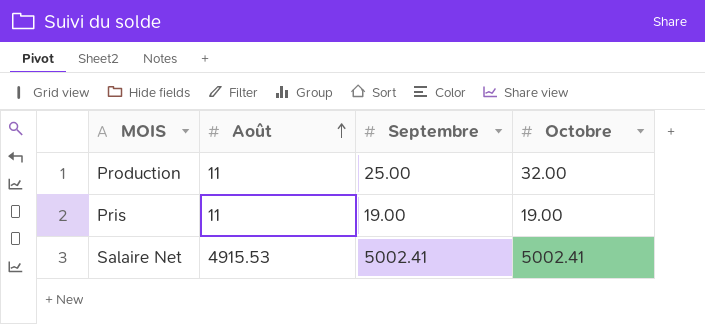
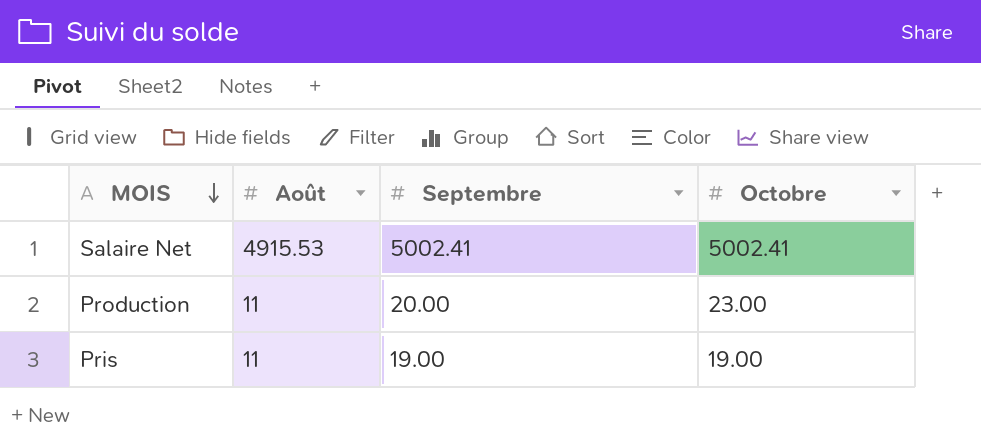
row order: Août ascending -> MOIS descending
Production | Septembre: 25.00 -> 20.00
Production | Octobre: 32.00 -> 23.00

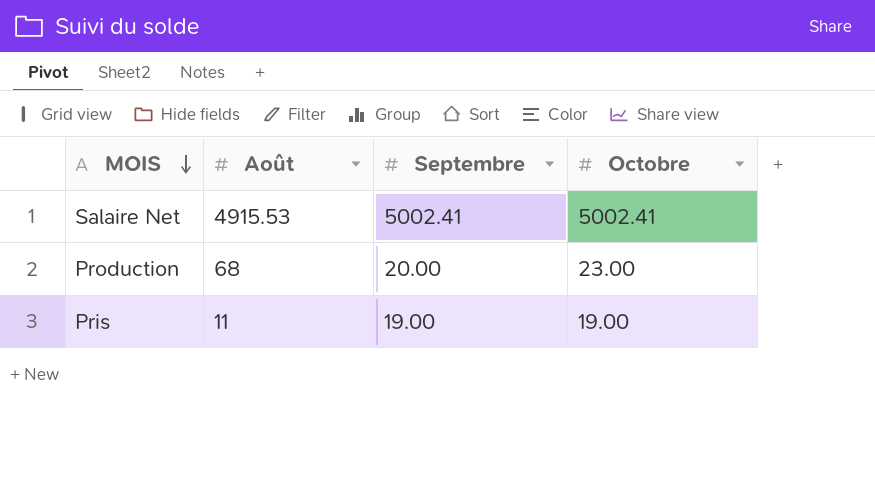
Production | Août: 11 -> 68

